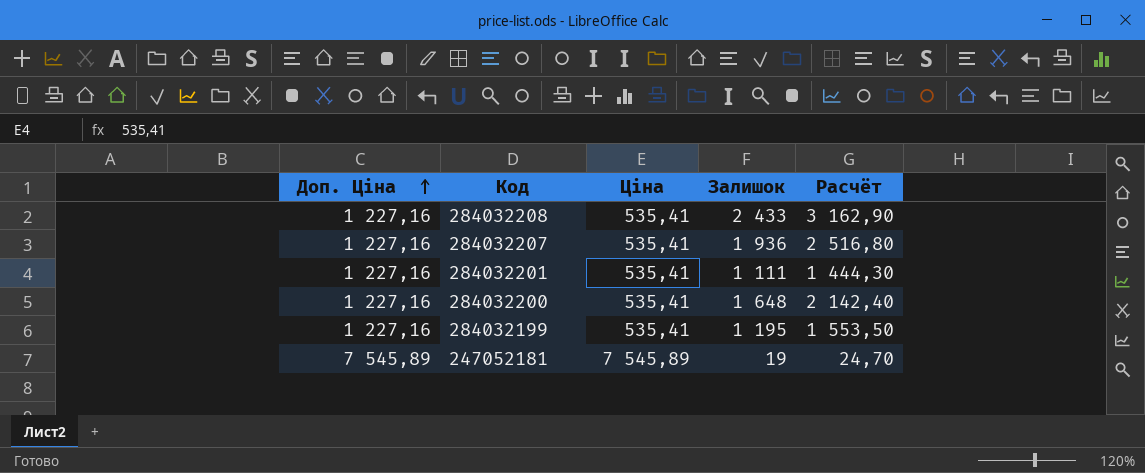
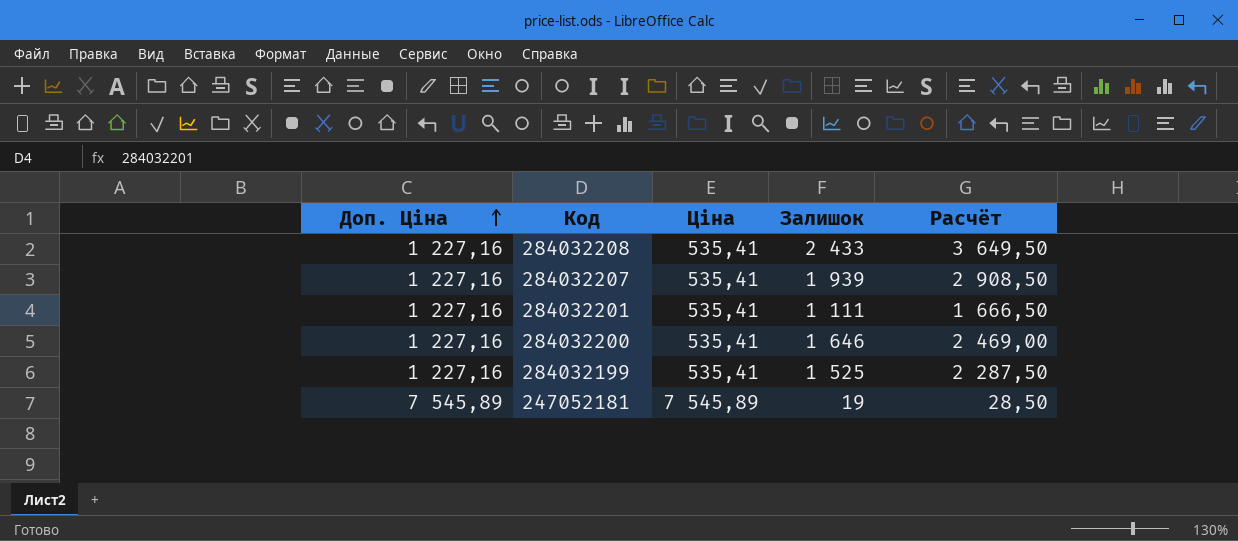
column Расчёт | formula: [Залишок] * 1,3 -> [Залишок] * 1,5
284032207 | Залишок: 1 936 -> 1 939
284032200 | Залишок: 1 648 -> 1 646
284032199 | Залишок: 1 195 -> 1 525

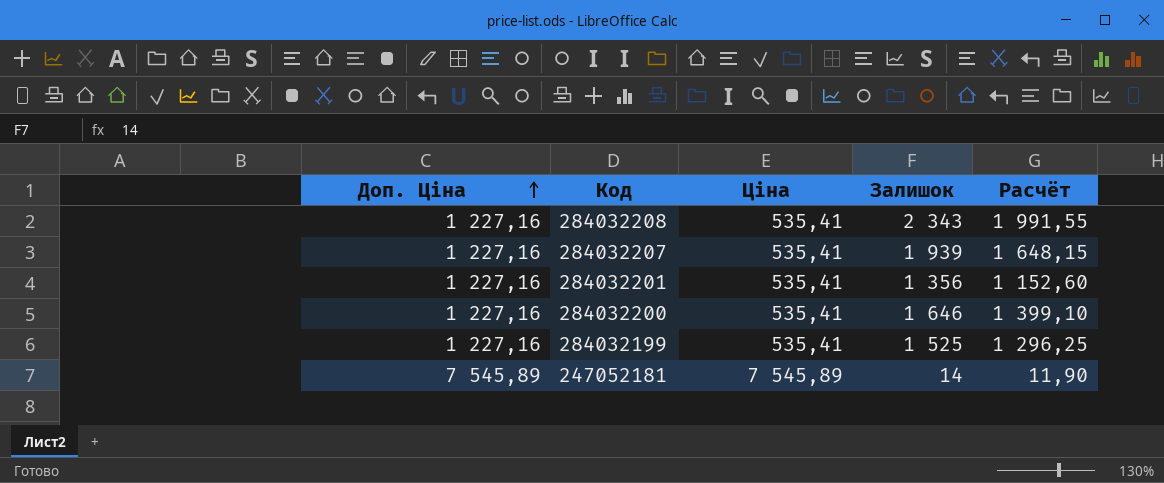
column Расчёт | formula: [Залишок] * 1,5 -> [Залишок] * 0,85
284032208 | Залишок: 2 433 -> 2 343
284032201 | Залишок: 1 111 -> 1 356
247052181 | Залишок: 19 -> 14

